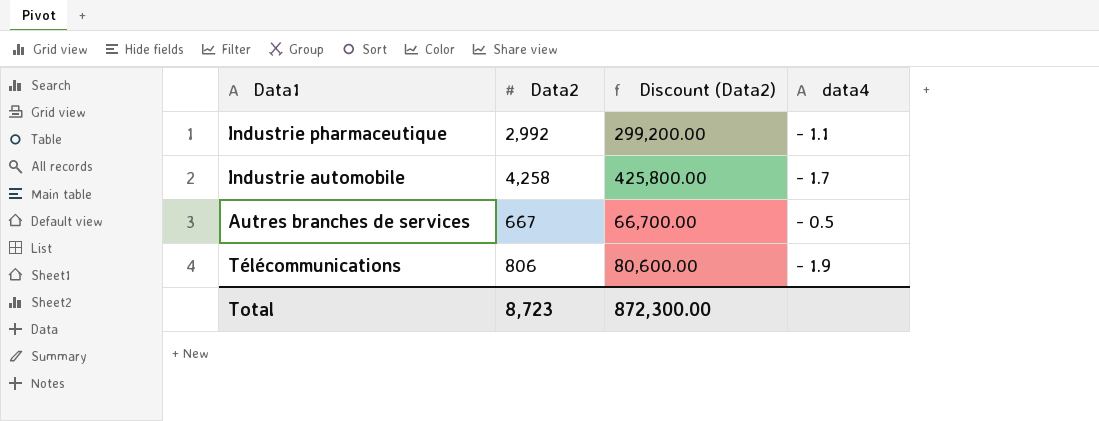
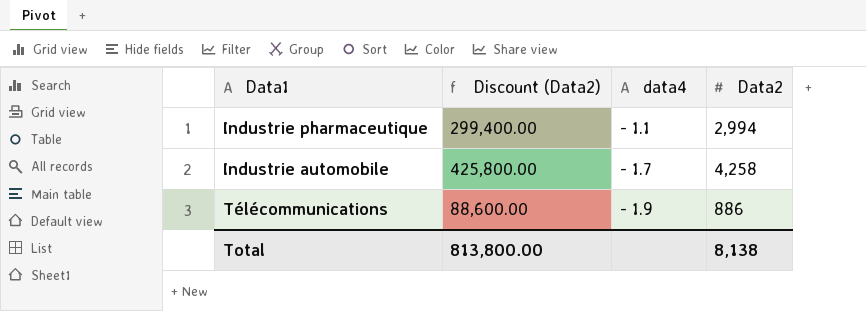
column Data2 | position: 2 -> 4
row Autres branches de services: 667 | 66,700.00 | - 0.5 -> none
Industrie pharmaceutique | Discount (Data2): 299,200.00 -> 299,400.00
Industrie pharmaceutique | Data2: 2,992 -> 2,994
Télécommunications | Discount (Data2): 80,600.00 -> 88,600.00
Télécommunications | Data2: 806 -> 886
Total | Discount (Data2): 872,300.00 -> 813,800.00
Total | Data2: 8,723 -> 8,138

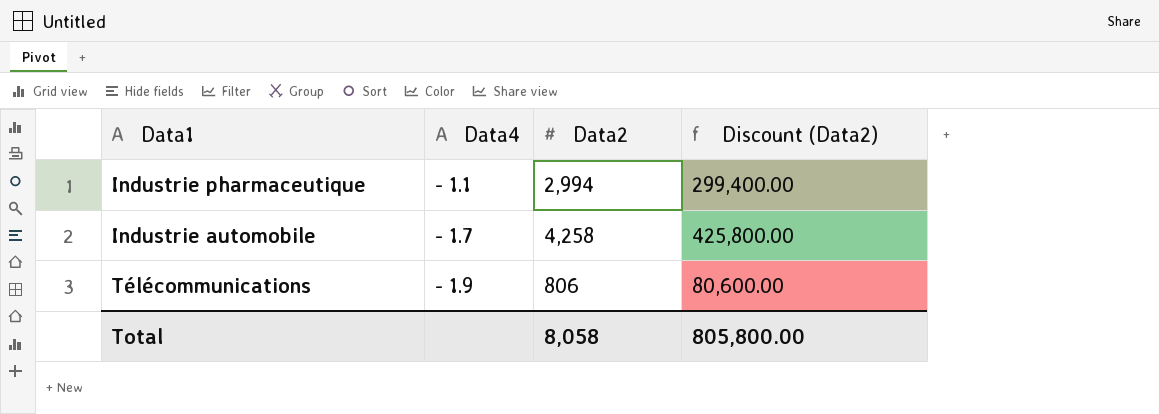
column name: data4 -> Data4
column Discount (Data2) | position: 2 -> 4
Télécommunications | Data2: 886 -> 806
Télécommunications | Discount (Data2): 88,600.00 -> 80,600.00
Total | Data2: 8,138 -> 8,058
Total | Discount (Data2): 813,800.00 -> 805,800.00

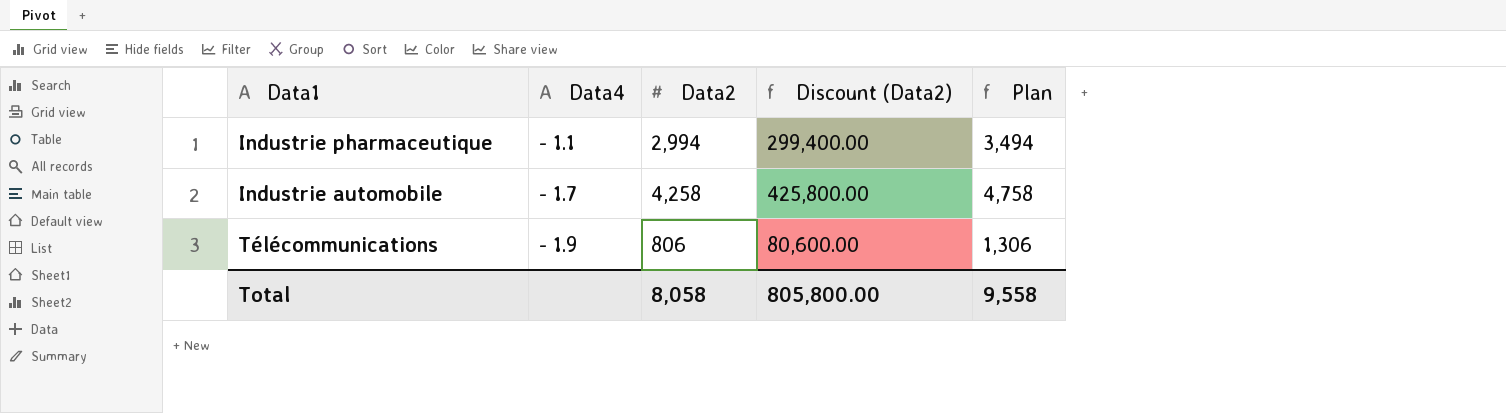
column Plan | formula: none -> [Data2] + 500

